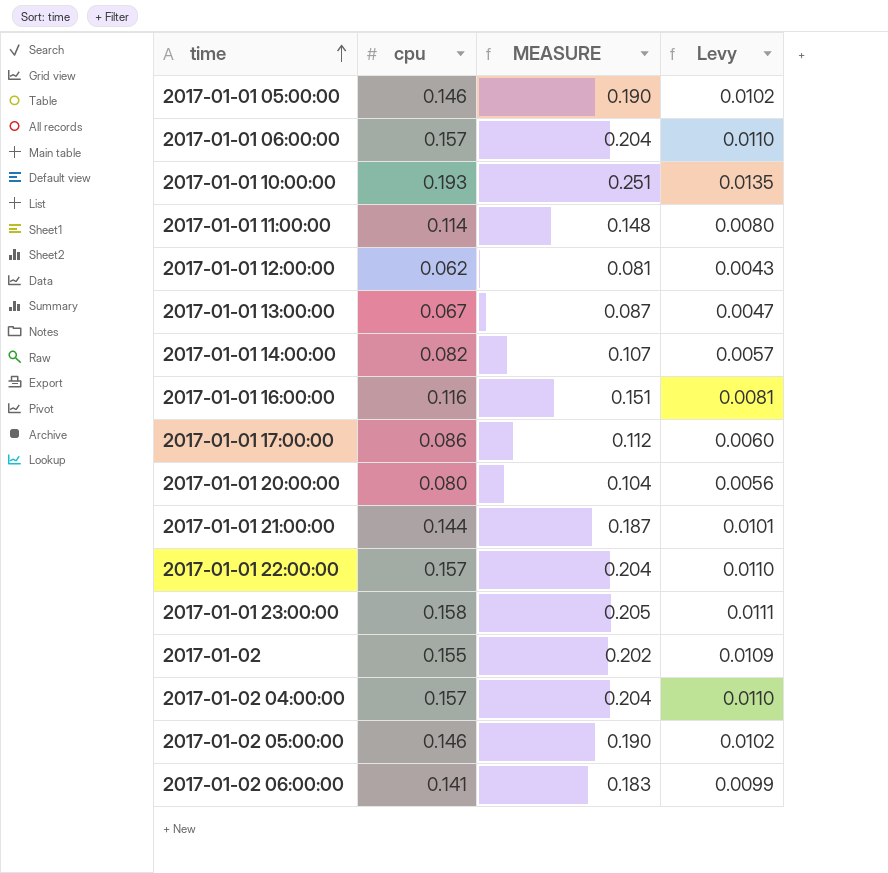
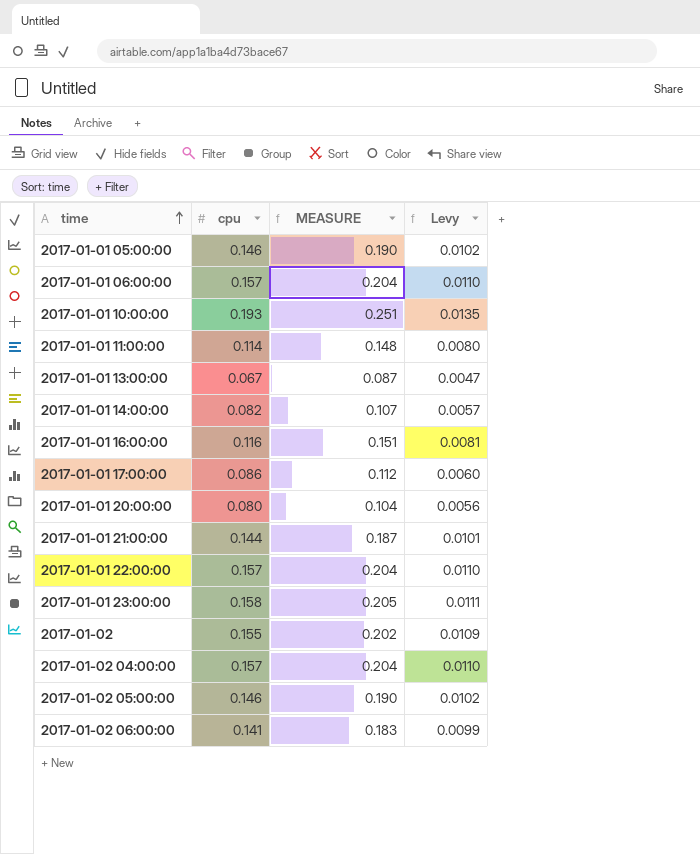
row 2017-01-01 12:00:00: 0.062 | 0.081 | 0.0043 -> none

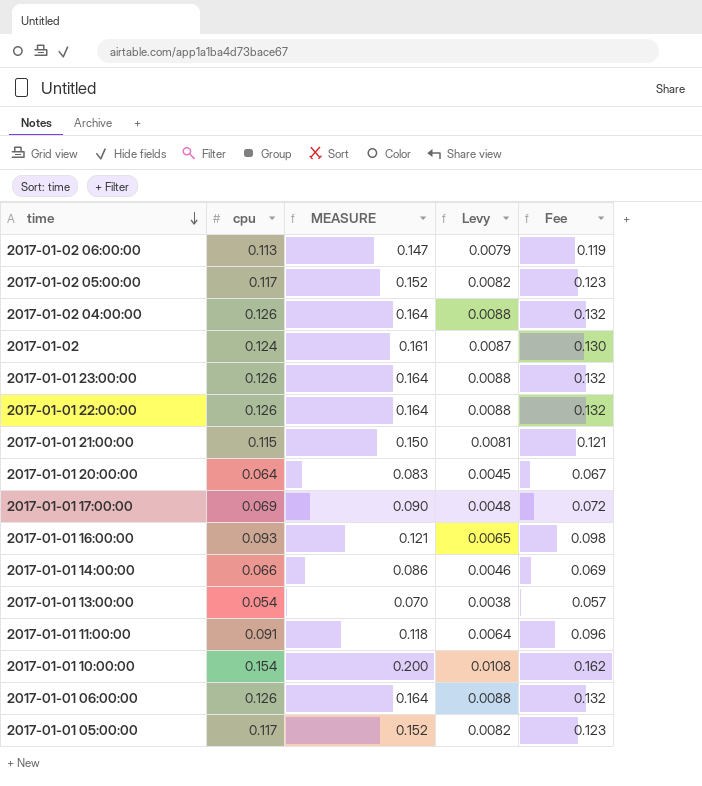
row order: time ascending -> time descending
column Fee | formula: none -> [cpu] * 1.05
2017-01-02 06:00:00 | cpu: 0.141 -> 0.113
2017-01-02 06:00:00 | MEASURE: 0.183 -> 0.147
2017-01-02 06:00:00 | Levy: 0.0099 -> 0.0079
2017-01-02 05:00:00 | cpu: 0.146 -> 0.117
2017-01-02 05:00:00 | MEASURE: 0.190 -> 0.152
2017-01-02 05:00:00 | Levy: 0.0102 -> 0.0082
2017-01-02 04:00:00 | cpu: 0.157 -> 0.126
2017-01-02 04:00:00 | MEASURE: 0.204 -> 0.164
2017-01-02 04:00:00 | Levy: 0.0110 -> 0.0088
2017-01-02 | cpu: 0.155 -> 0.124
2017-01-02 | MEASURE: 0.202 -> 0.161
2017-01-02 | Levy: 0.0109 -> 0.0087
2017-01-01 23:00:00 | cpu: 0.158 -> 0.126
2017-01-01 23:00:00 | MEASURE: 0.205 -> 0.164
2017-01-01 23:00:00 | Levy: 0.0111 -> 0.0088
2017-01-01 22:00:00 | cpu: 0.157 -> 0.126
2017-01-01 22:00:00 | MEASURE: 0.204 -> 0.164
2017-01-01 22:00:00 | Levy: 0.0110 -> 0.0088
2017-01-01 21:00:00 | cpu: 0.144 -> 0.115
2017-01-01 21:00:00 | MEASURE: 0.187 -> 0.150
2017-01-01 21:00:00 | Levy: 0.0101 -> 0.0081
2017-01-01 20:00:00 | cpu: 0.080 -> 0.064
2017-01-01 20:00:00 | MEASURE: 0.104 -> 0.083
2017-01-01 20:00:00 | Levy: 0.0056 -> 0.0045
2017-01-01 17:00:00 | cpu: 0.086 -> 0.069
2017-01-01 17:00:00 | MEASURE: 0.112 -> 0.090
2017-01-01 17:00:00 | Levy: 0.0060 -> 0.0048
2017-01-01 16:00:00 | cpu: 0.116 -> 0.093
2017-01-01 16:00:00 | MEASURE: 0.151 -> 0.121
2017-01-01 16:00:00 | Levy: 0.0081 -> 0.0065
2017-01-01 14:00:00 | cpu: 0.082 -> 0.066
2017-01-01 14:00:00 | MEASURE: 0.107 -> 0.086
2017-01-01 14:00:00 | Levy: 0.0057 -> 0.0046
2017-01-01 13:00:00 | cpu: 0.067 -> 0.054
2017-01-01 13:00:00 | MEASURE: 0.087 -> 0.070
2017-01-01 13:00:00 | Levy: 0.0047 -> 0.0038
2017-01-01 11:00:00 | cpu: 0.114 -> 0.091
2017-01-01 11:00:00 | MEASURE: 0.148 -> 0.118
2017-01-01 11:00:00 | Levy: 0.0080 -> 0.0064
2017-01-01 10:00:00 | cpu: 0.193 -> 0.154
2017-01-01 10:00:00 | MEASURE: 0.251 -> 0.200
2017-01-01 10:00:00 | Levy: 0.0135 -> 0.0108
2017-01-01 06:00:00 | cpu: 0.157 -> 0.126
2017-01-01 06:00:00 | MEASURE: 0.204 -> 0.164
2017-01-01 06:00:00 | Levy: 0.0110 -> 0.0088
2017-01-01 05:00:00 | cpu: 0.146 -> 0.117
2017-01-01 05:00:00 | MEASURE: 0.190 -> 0.152
2017-01-01 05:00:00 | Levy: 0.0102 -> 0.0082

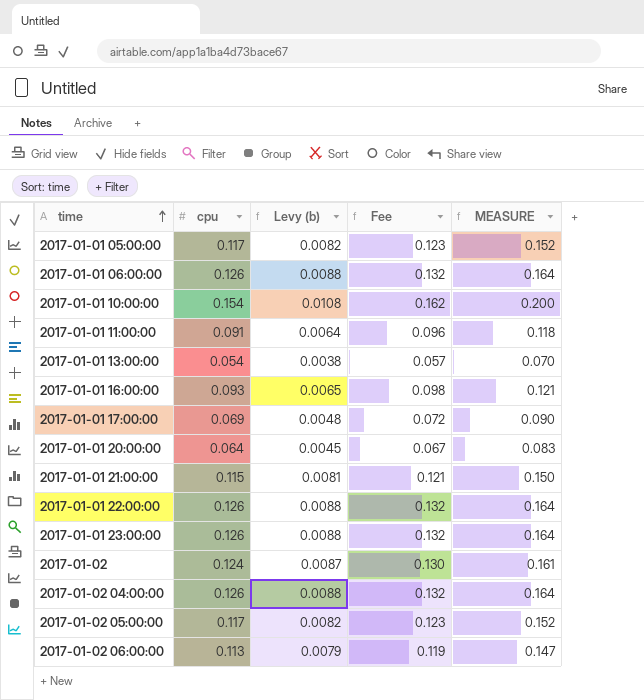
row order: time descending -> time ascending
column name: Levy -> Levy (b)
column MEASURE | position: 3 -> 5
row 2017-01-01 14:00:00: 0.066 | 0.086 | 0.0046 | 0.069 -> none

